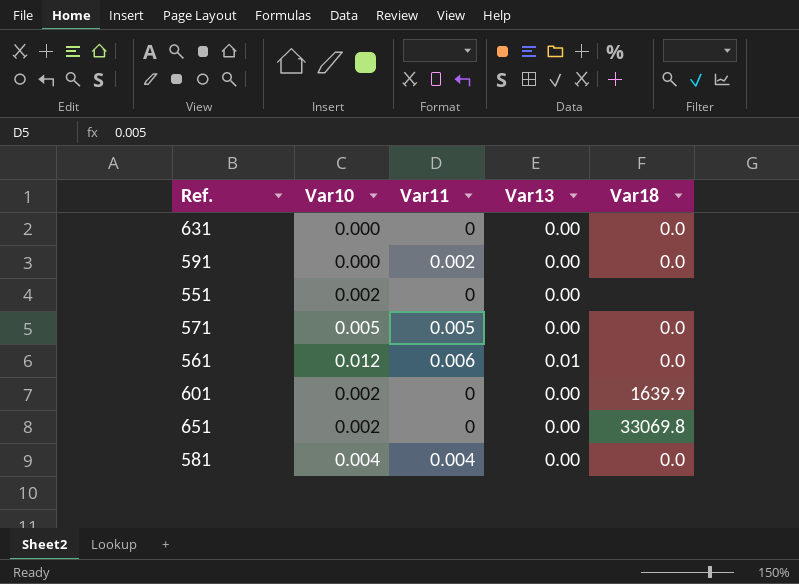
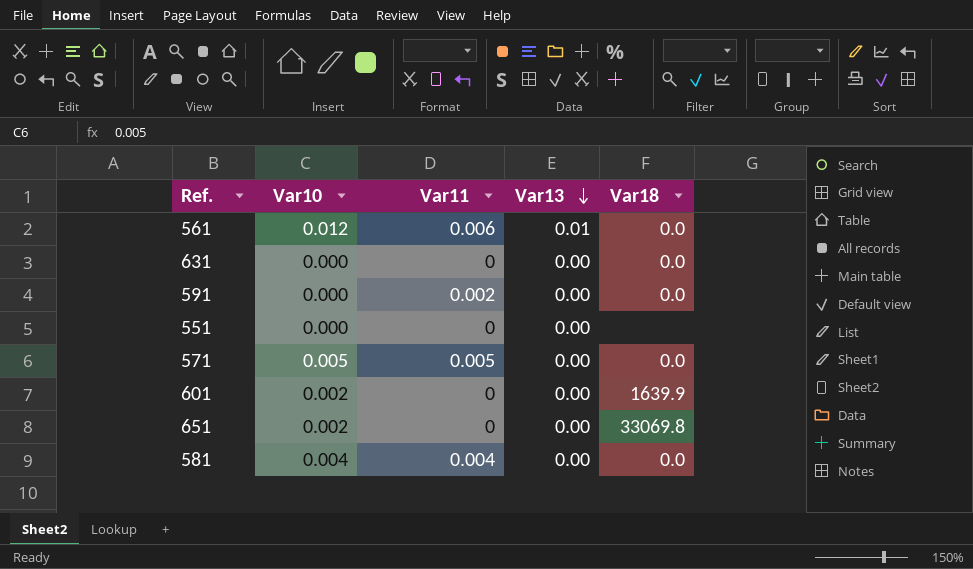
row order: none -> Var13 descending
551 | Var10: 0.002 -> 0.000

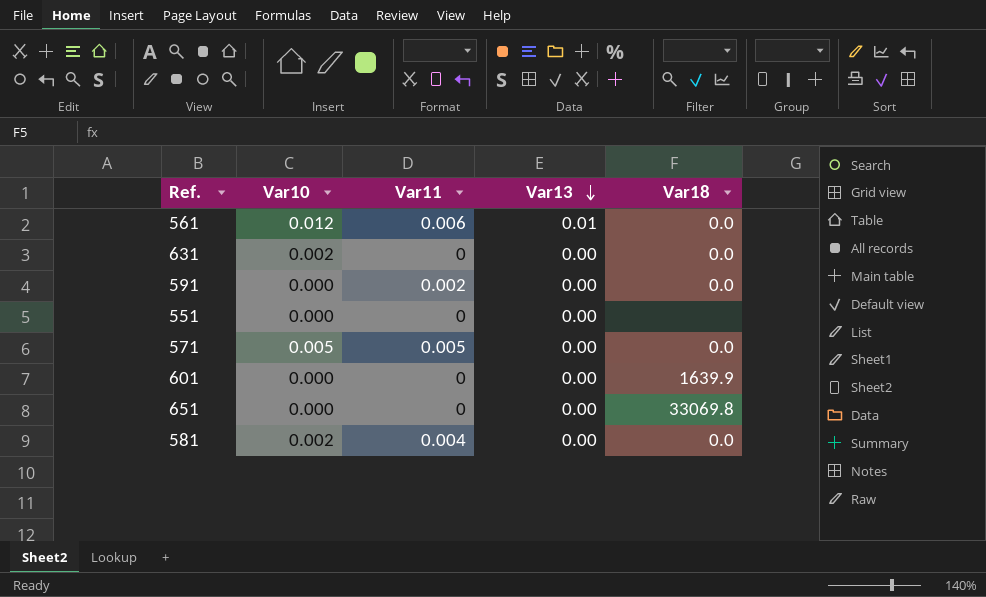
631 | Var10: 0.000 -> 0.002
601 | Var10: 0.002 -> 0.000
651 | Var10: 0.002 -> 0.000
581 | Var10: 0.004 -> 0.002

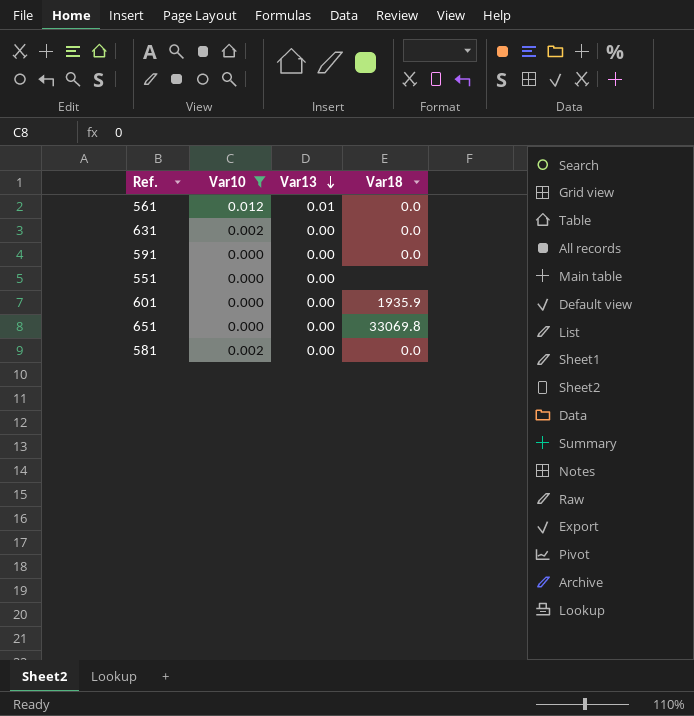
filter: none -> Var10 != 0.005
column Var11 | position: 3 -> none
601 | Var18: 1639.9 -> 1935.9

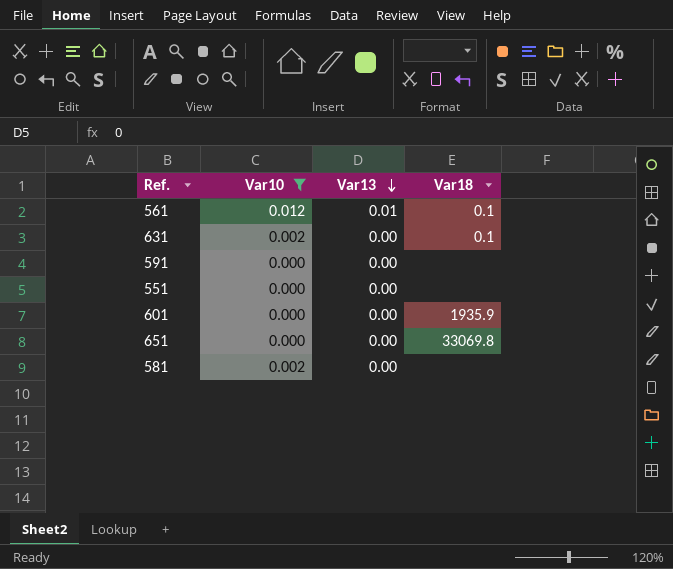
561 | Var18: 0.0 -> 0.1
631 | Var18: 0.0 -> 0.1
591 | Var18: 0.0 -> none
581 | Var18: 0.0 -> none

